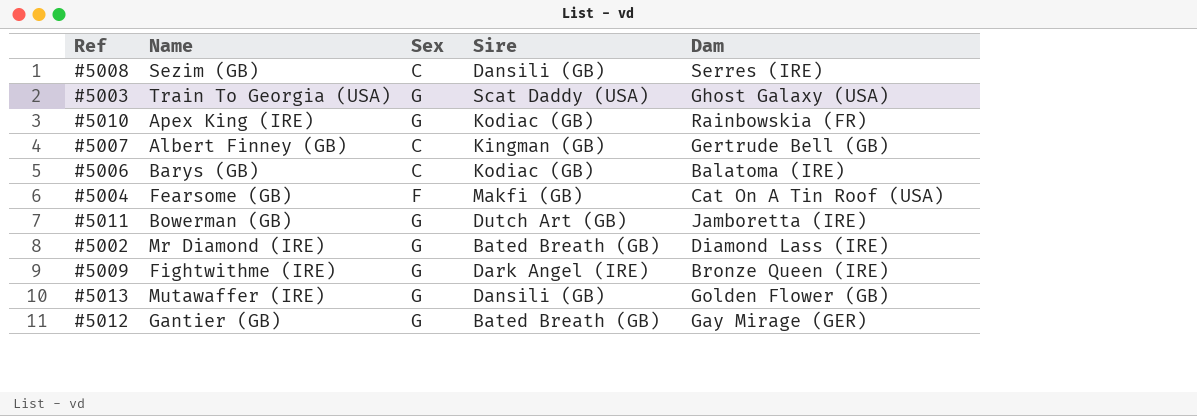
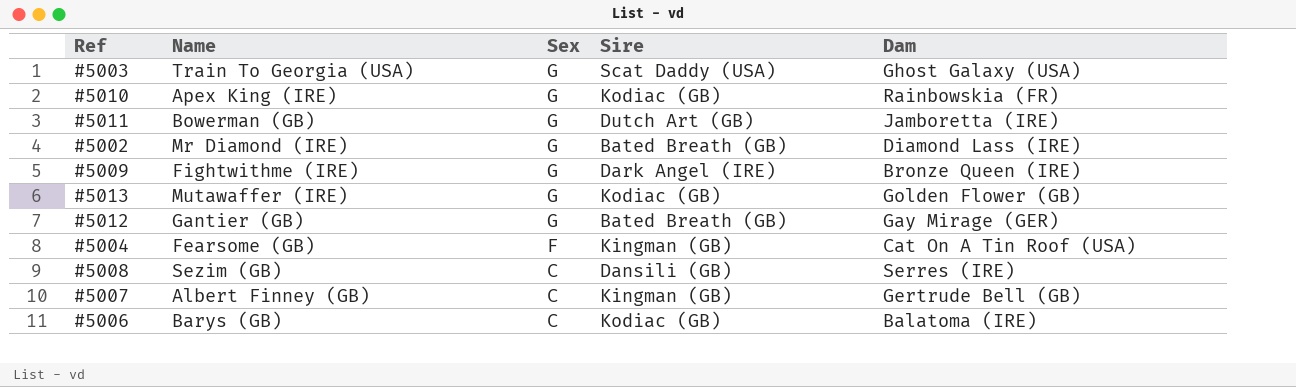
row order: none -> Sex descending
#5013 | Sire: Dansili (GB) -> Kodiac (GB)
#5004 | Sire: Makfi (GB) -> Kingman (GB)

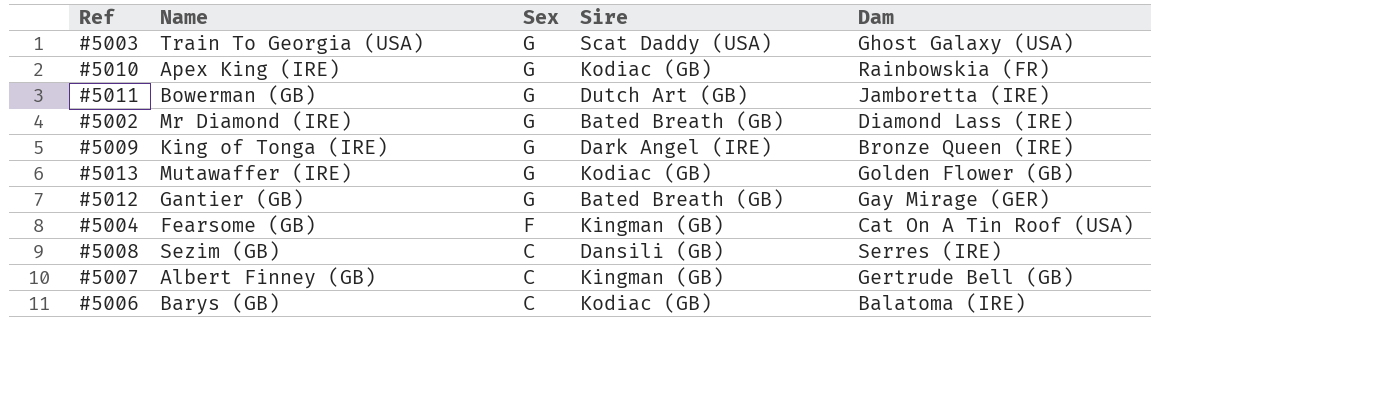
#5009 | Name: Fightwithme (IRE) -> King of Tonga (IRE)

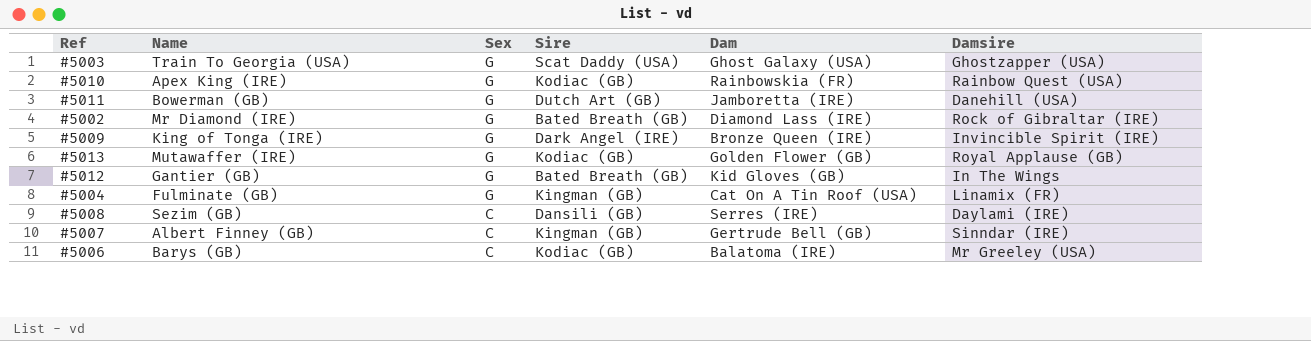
column Damsire | position: none -> 6
#5012 | Dam: Gay Mirage (GER) -> Kid Gloves (GB)
#5004 | Name: Fearsome (GB) -> Fulminate (GB)
#5004 | Sex: F -> G

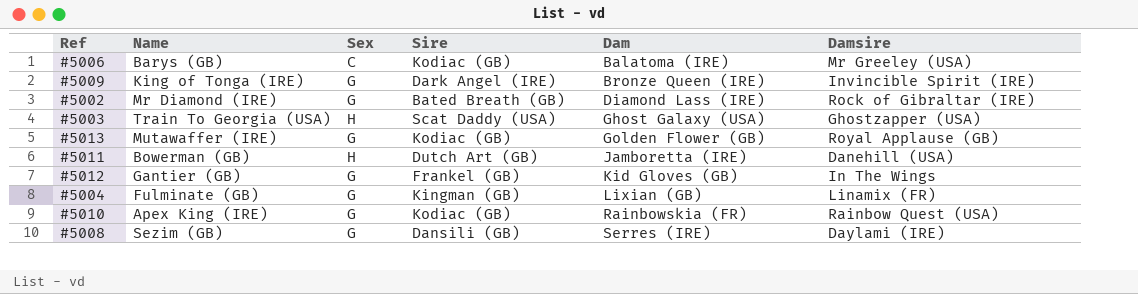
row order: Sex descending -> Dam ascending
row #5007: Albert Finney (GB) | C | Kingman (GB) | Gertrude Bell (GB) | Sinndar (IRE) -> none
#5003 | Sex: G -> H
#5011 | Sex: G -> H
#5012 | Sire: Bated Breath (GB) -> Frankel (GB)
#5004 | Dam: Cat On A Tin Roof (USA) -> Lixian (GB)
#5008 | Sex: C -> G

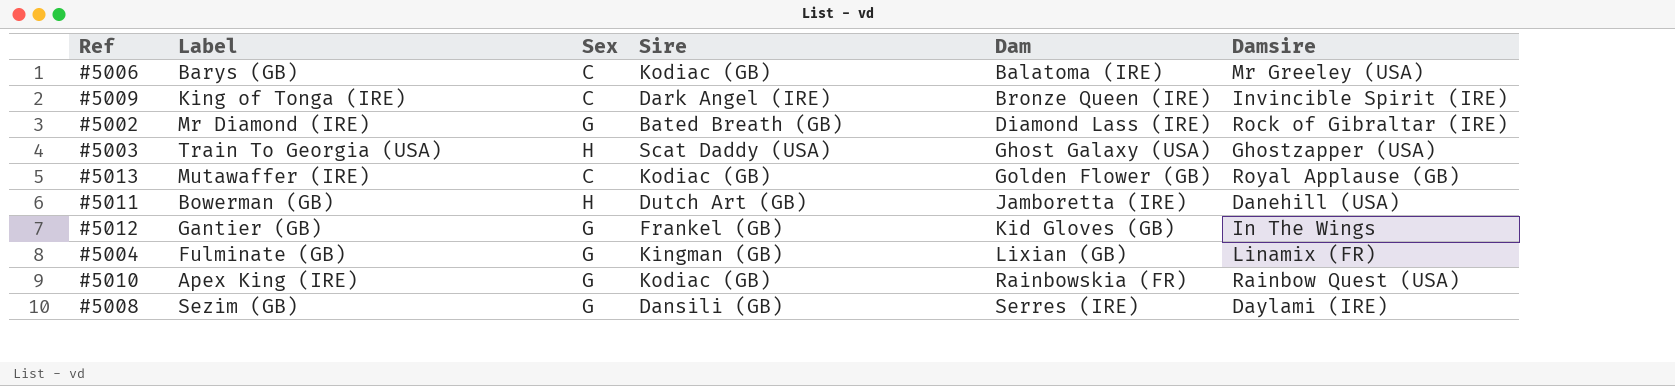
column name: Name -> Label
#5009 | Sex: G -> C
#5013 | Sex: G -> C

